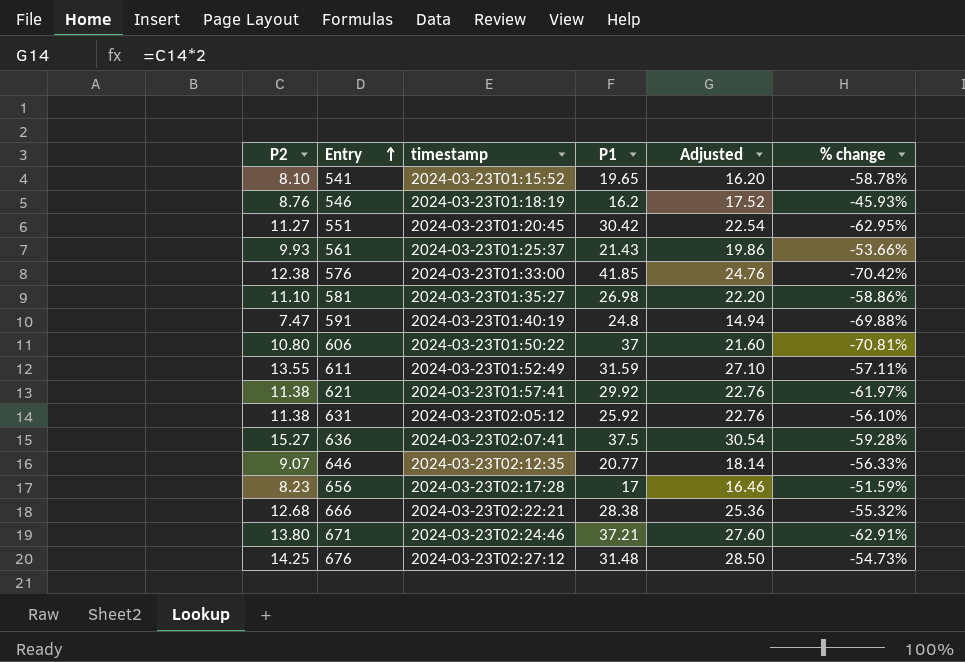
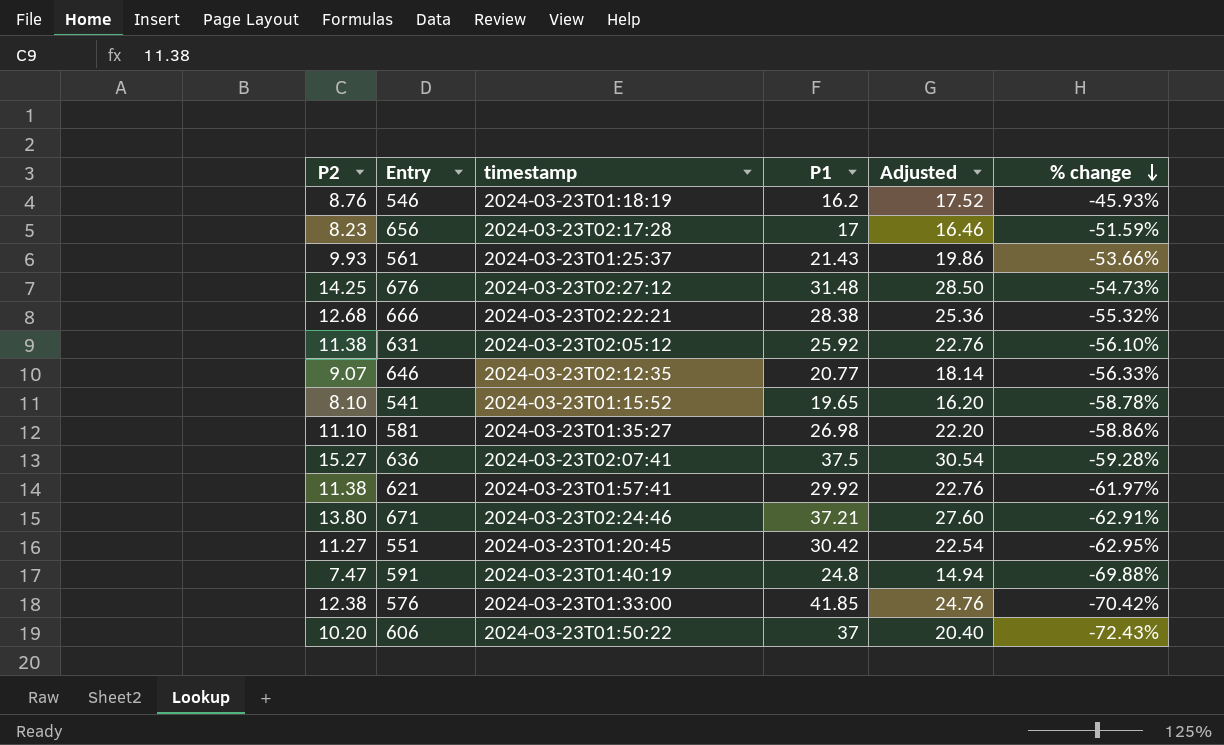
row order: Entry ascending -> % change descending
row 611: 13.55 | 2024-03-23T01:52:49 | 31.59 | 27.10 | -57.11% -> none
606 | P2: 10.80 -> 10.20
606 | Adjusted: 21.60 -> 20.40
606 | % change: -70.81% -> -72.43%

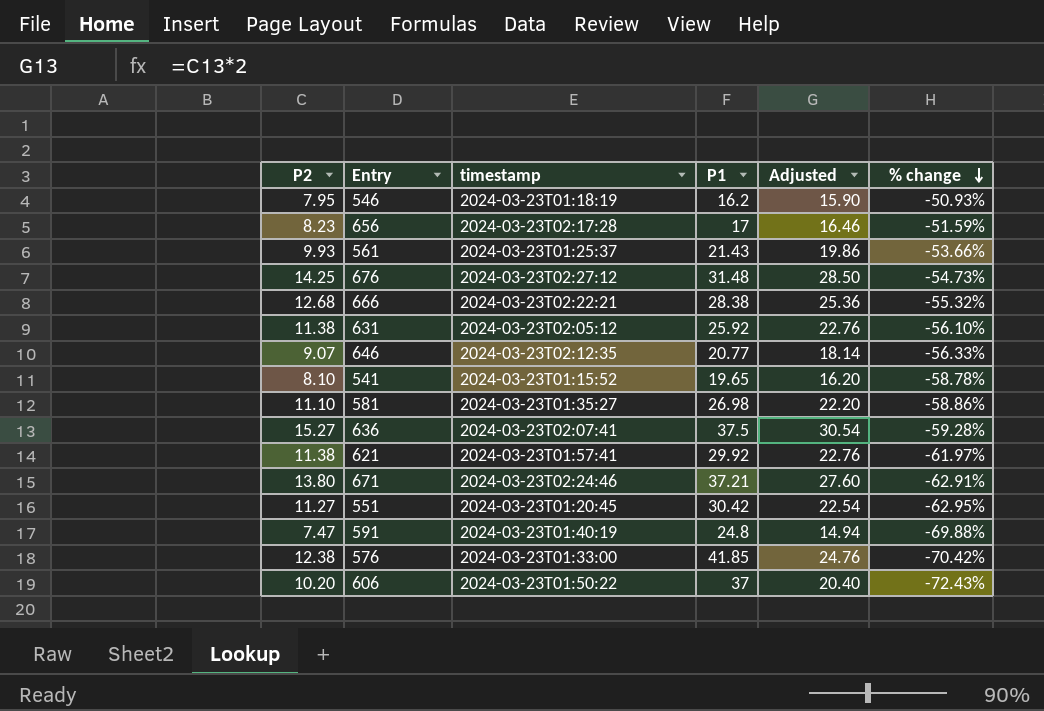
546 | P2: 8.76 -> 7.95
546 | Adjusted: 17.52 -> 15.90
546 | % change: -45.93% -> -50.93%

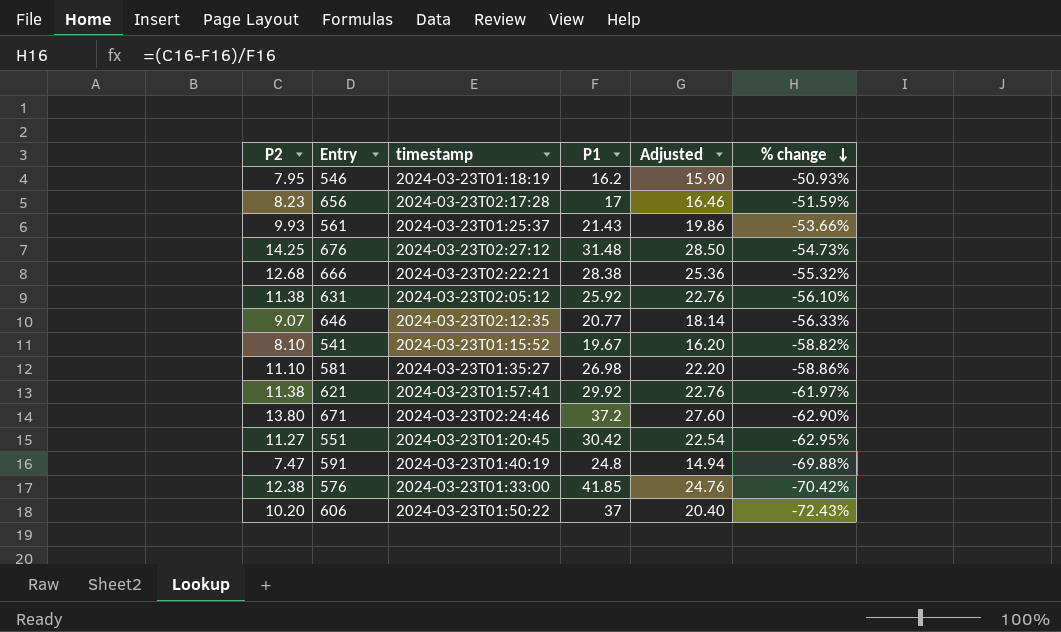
row 636: 15.27 | 2024-03-23T02:07:41 | 37.5 | 30.54 | -59.28% -> none
541 | P1: 19.65 -> 19.67
541 | % change: -58.78% -> -58.82%
671 | P1: 37.21 -> 37.2
671 | % change: -62.91% -> -62.90%

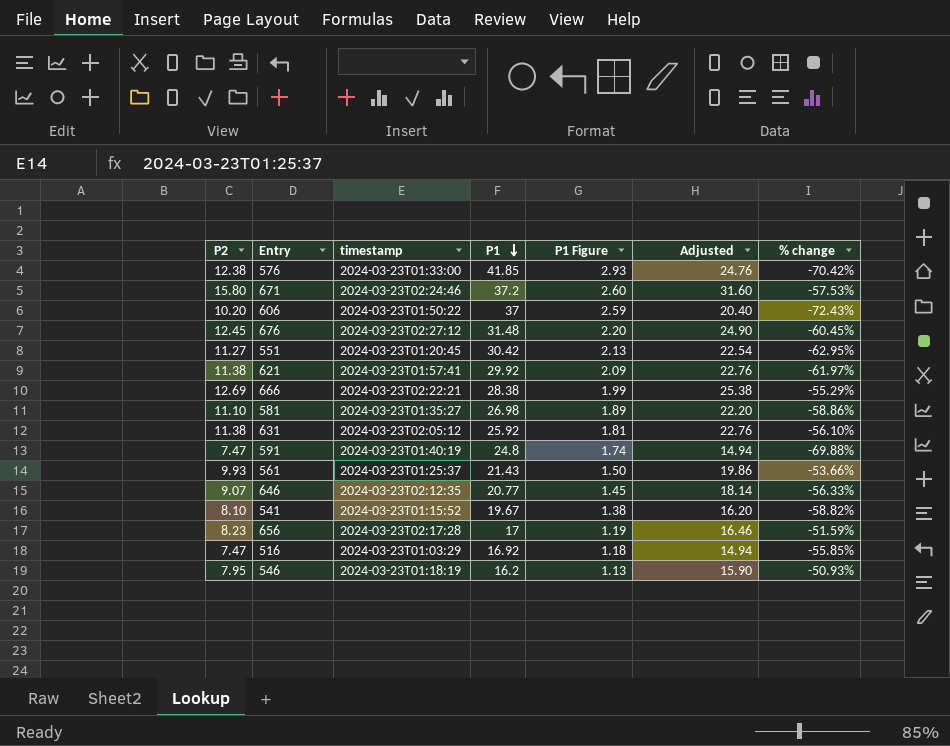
row order: % change descending -> P1 descending
column P1 Figure | formula: none -> [P1] * 0.07
671 | P2: 13.80 -> 15.80
671 | Adjusted: 27.60 -> 31.60
671 | % change: -62.90% -> -57.53%
676 | P2: 14.25 -> 12.45
676 | Adjusted: 28.50 -> 24.90
676 | % change: -54.73% -> -60.45%
666 | P2: 12.68 -> 12.69
666 | Adjusted: 25.36 -> 25.38
666 | % change: -55.32% -> -55.29%
row 516: none -> 7.47 | 2024-03-23T01:03:29 | 16.92 | 1.18 | 14.94 | -55.85%

